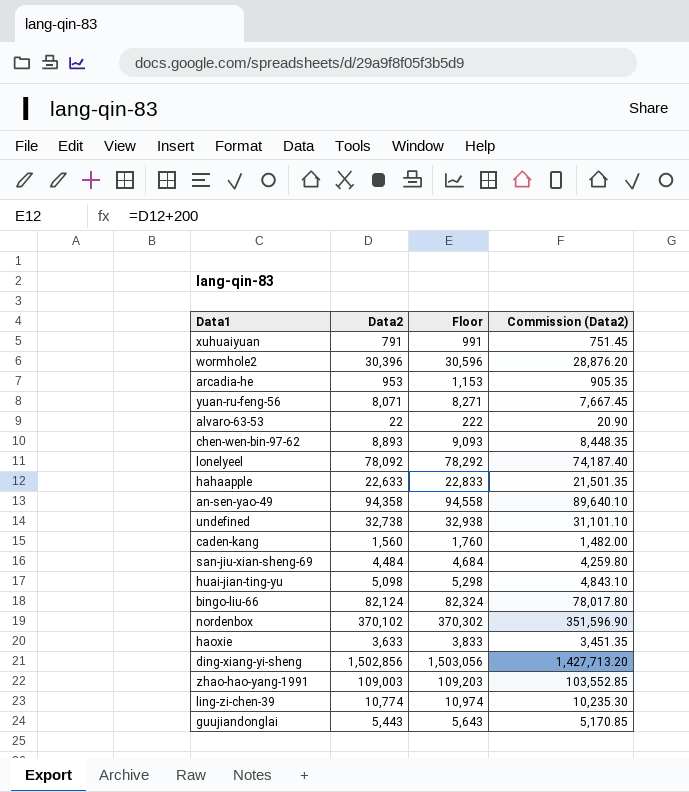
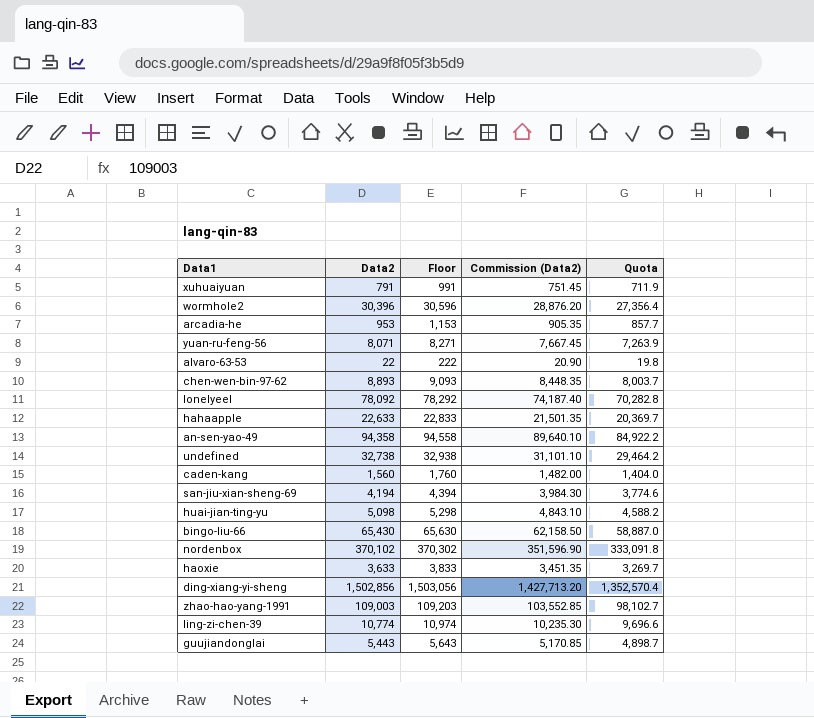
column Quota | formula: none -> [Data2] * 0.9
san-jiu-xian-sheng-69 | Data2: 4,484 -> 4,194
san-jiu-xian-sheng-69 | Floor: 4,684 -> 4,394
san-jiu-xian-sheng-69 | Commission (Data2): 4,259.80 -> 3,984.30
bingo-liu-66 | Data2: 82,124 -> 65,430
bingo-liu-66 | Floor: 82,324 -> 65,630
bingo-liu-66 | Commission (Data2): 78,017.80 -> 62,158.50

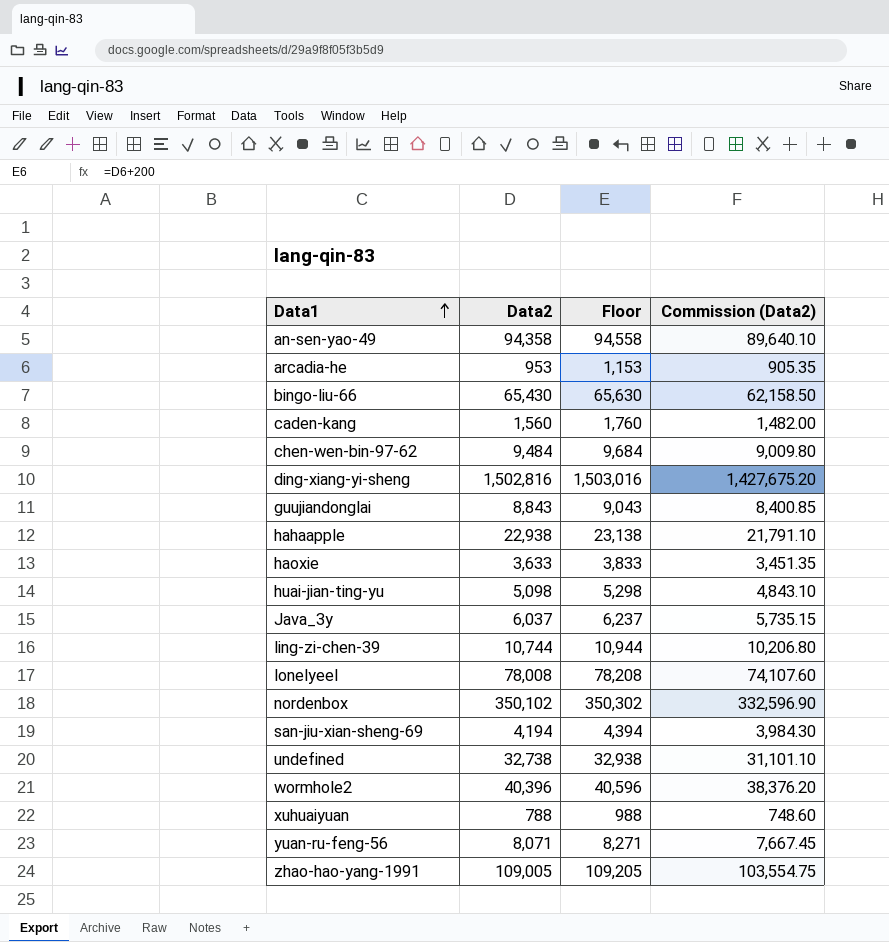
row order: none -> Data1 ascending
column Quota | formula: [Data2] * 0.9 -> none
row alvaro-63-53: 22 | 222 | 20.90 | 19.8 -> none
chen-wen-bin-97-62 | Data2: 8,893 -> 9,484
chen-wen-bin-97-62 | Floor: 9,093 -> 9,684
chen-wen-bin-97-62 | Commission (Data2): 8,448.35 -> 9,009.80
ding-xiang-yi-sheng | Data2: 1,502,856 -> 1,502,816
ding-xiang-yi-sheng | Floor: 1,503,056 -> 1,503,016
ding-xiang-yi-sheng | Commission (Data2): 1,427,713.20 -> 1,427,675.20
guujiandonglai | Data2: 5,443 -> 8,843
guujiandonglai | Floor: 5,643 -> 9,043
guujiandonglai | Commission (Data2): 5,170.85 -> 8,400.85
hahaapple | Data2: 22,633 -> 22,938
hahaapple | Floor: 22,833 -> 23,138
hahaapple | Commission (Data2): 21,501.35 -> 21,791.10
row Java_3y: none -> 6,037 | 6,237 | 5,735.15
ling-zi-chen-39 | Data2: 10,774 -> 10,744
ling-zi-chen-39 | Floor: 10,974 -> 10,944
ling-zi-chen-39 | Commission (Data2): 10,235.30 -> 10,206.80
lonelyeel | Data2: 78,092 -> 78,008
lonelyeel | Floor: 78,292 -> 78,208
lonelyeel | Commission (Data2): 74,187.40 -> 74,107.60
nordenbox | Data2: 370,102 -> 350,102
nordenbox | Floor: 370,302 -> 350,302
nordenbox | Commission (Data2): 351,596.90 -> 332,596.90
wormhole2 | Data2: 30,396 -> 40,396
wormhole2 | Floor: 30,596 -> 40,596
wormhole2 | Commission (Data2): 28,876.20 -> 38,376.20
xuhuaiyuan | Data2: 791 -> 788
xuhuaiyuan | Floor: 991 -> 988
xuhuaiyuan | Commission (Data2): 751.45 -> 748.60
zhao-hao-yang-1991 | Data2: 109,003 -> 109,005
zhao-hao-yang-1991 | Floor: 109,203 -> 109,205
zhao-hao-yang-1991 | Commission (Data2): 103,552.85 -> 103,554.75

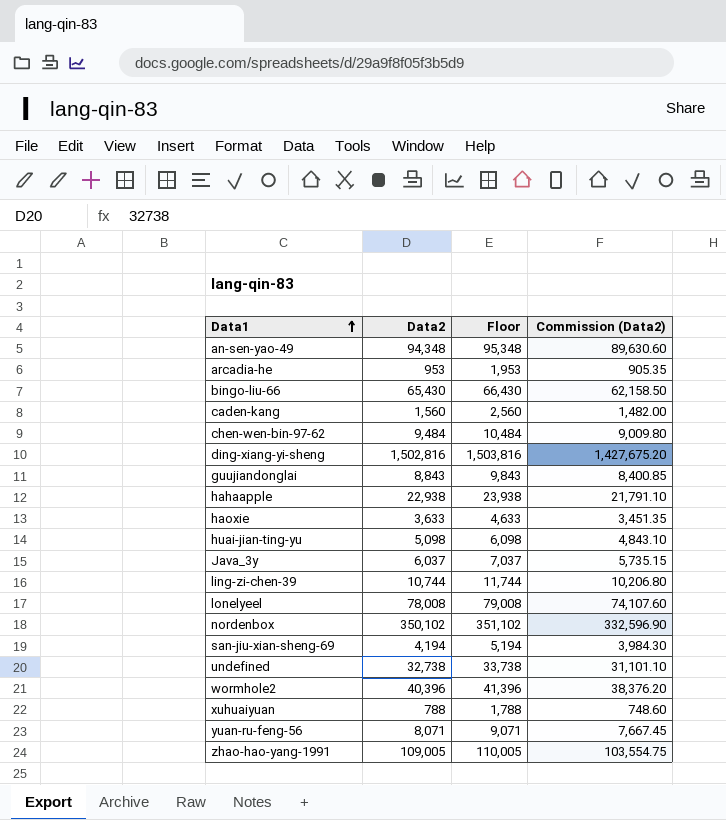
column Floor | formula: [Data2] + 200 -> [Data2] + 1000
an-sen-yao-49 | Data2: 94,358 -> 94,348
an-sen-yao-49 | Commission (Data2): 89,640.10 -> 89,630.60

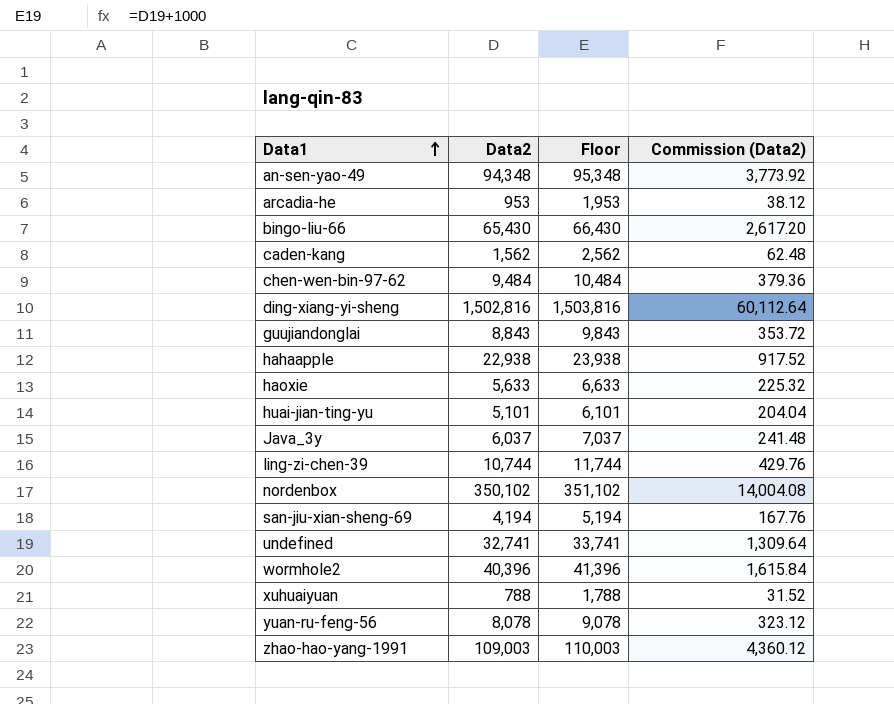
column Commission (Data2) | formula: [Data2] * 0.95 -> [Data2] * 0.04
row lonelyeel: 78,008 | 79,008 | 74,107.60 -> none
caden-kang | Data2: 1,560 -> 1,562
caden-kang | Floor: 2,560 -> 2,562
haoxie | Data2: 3,633 -> 5,633
haoxie | Floor: 4,633 -> 6,633
huai-jian-ting-yu | Data2: 5,098 -> 5,101
huai-jian-ting-yu | Floor: 6,098 -> 6,101
undefined | Data2: 32,738 -> 32,741
undefined | Floor: 33,738 -> 33,741
yuan-ru-feng-56 | Data2: 8,071 -> 8,078
yuan-ru-feng-56 | Floor: 9,071 -> 9,078
zhao-hao-yang-1991 | Data2: 109,005 -> 109,003
zhao-hao-yang-1991 | Floor: 110,005 -> 110,003

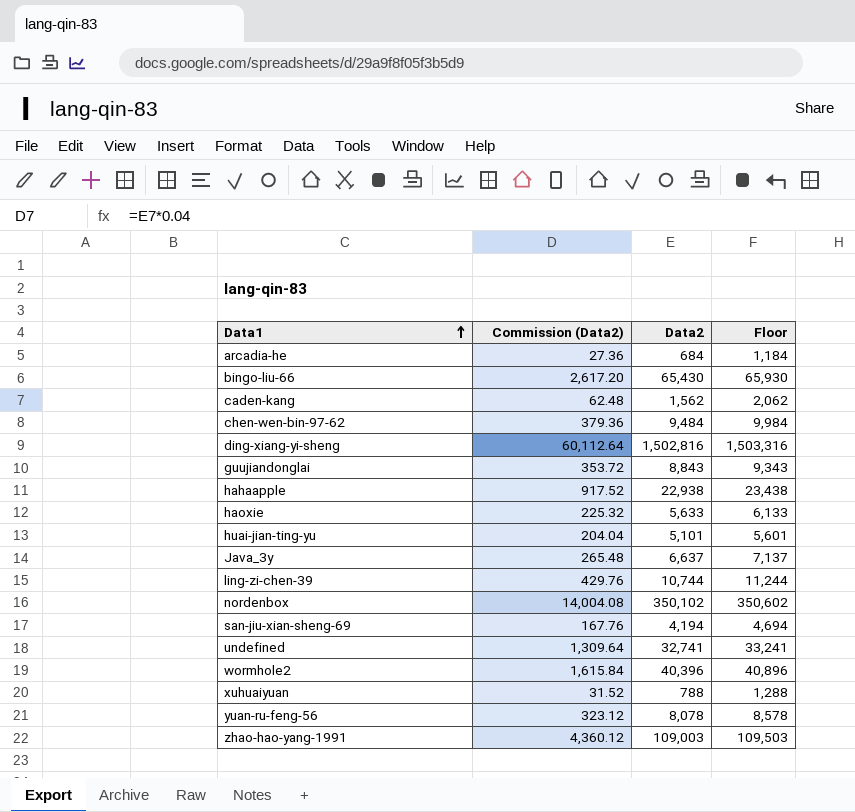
column Commission (Data2) | position: 4 -> 2
column Floor | formula: [Data2] + 1000 -> [Data2] + 500
row an-sen-yao-49: 94,348 | 95,348 | 3,773.92 -> none
arcadia-he | Commission (Data2): 38.12 -> 27.36
arcadia-he | Data2: 953 -> 684
Java_3y | Commission (Data2): 241.48 -> 265.48
Java_3y | Data2: 6,037 -> 6,637

